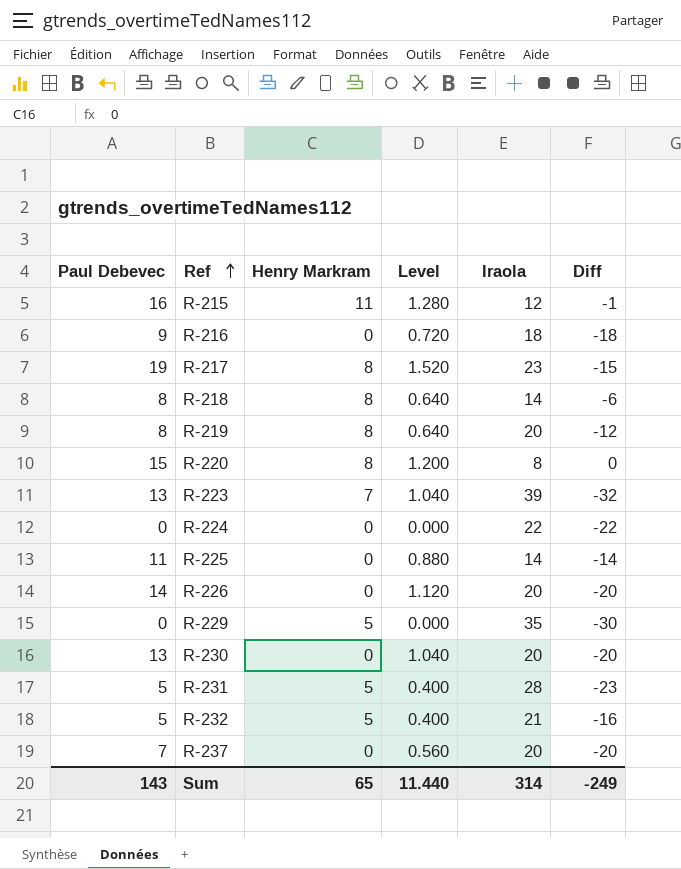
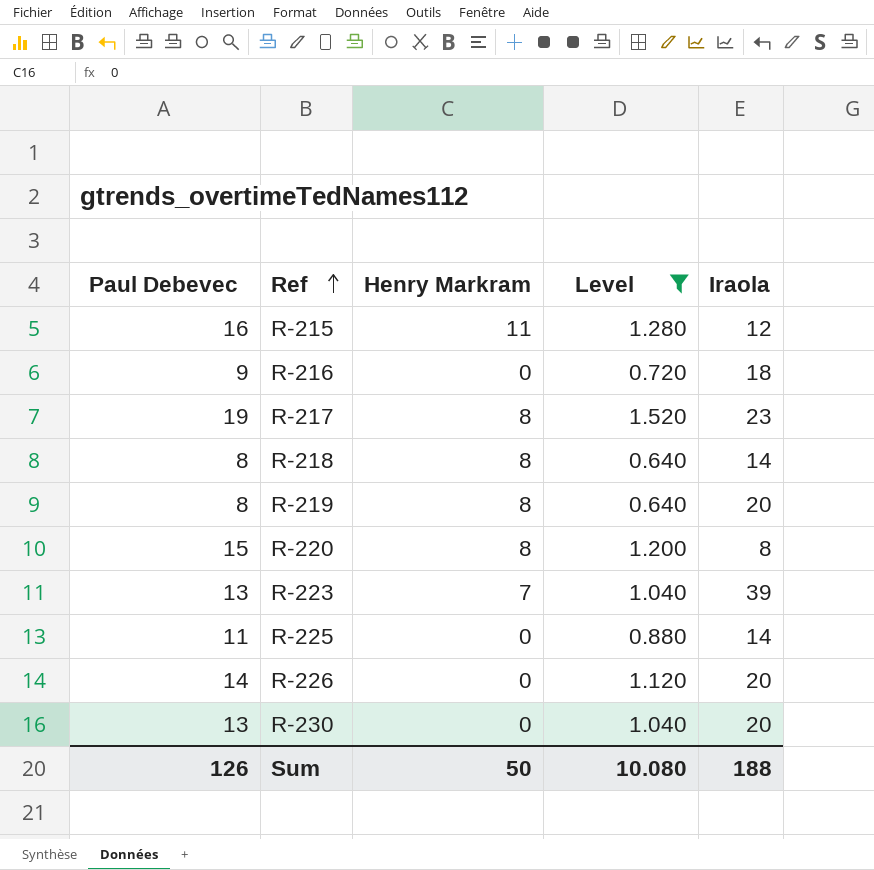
filter: none -> Level >= 0.640
column Diff | formula: [Henry Markram] - [Iraola] -> none
Sum | Paul Debevec: 143 -> 126
Sum | Henry Markram: 65 -> 50
Sum | Level: 11.440 -> 10.080
Sum | Iraola: 314 -> 188

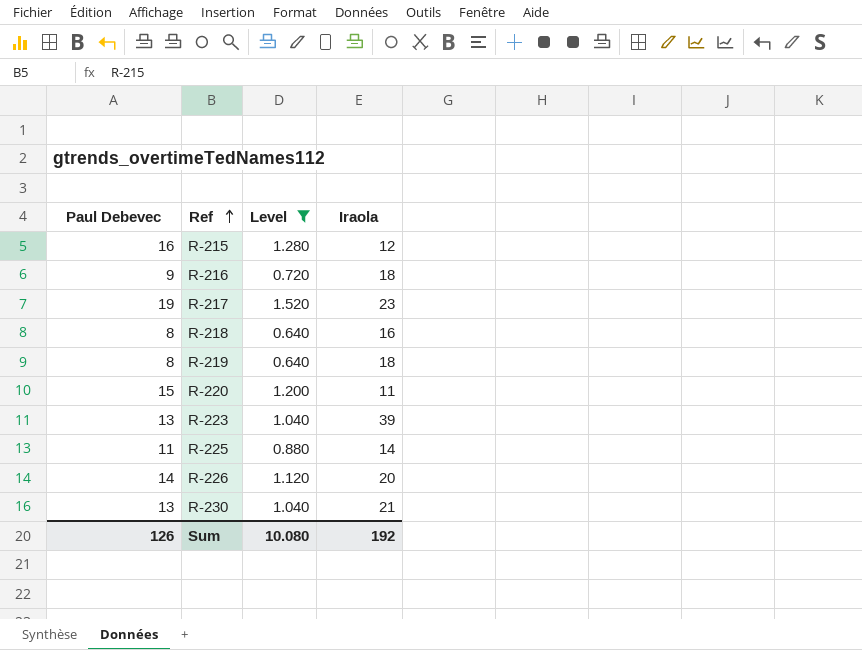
column Henry Markram | position: 3 -> none
R-218 | Iraola: 14 -> 16
R-219 | Iraola: 20 -> 18
R-220 | Iraola: 8 -> 11
R-230 | Iraola: 20 -> 21
Sum | Iraola: 188 -> 192

